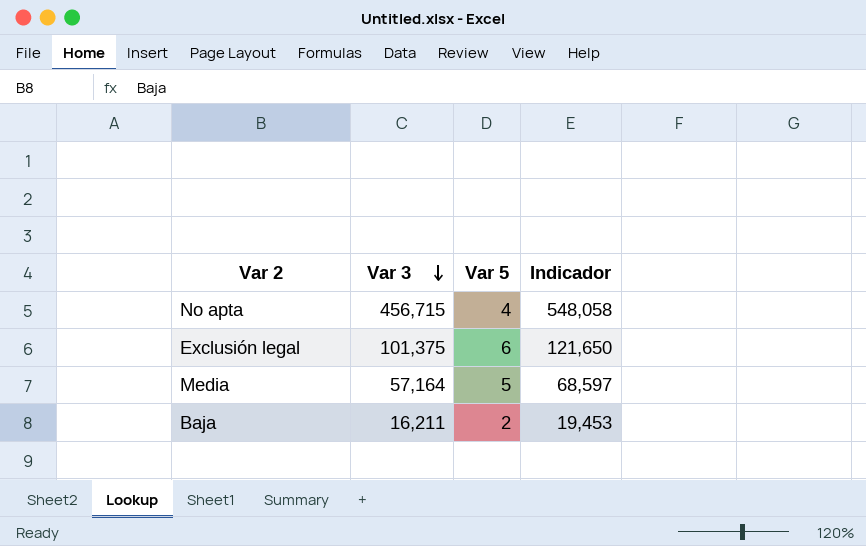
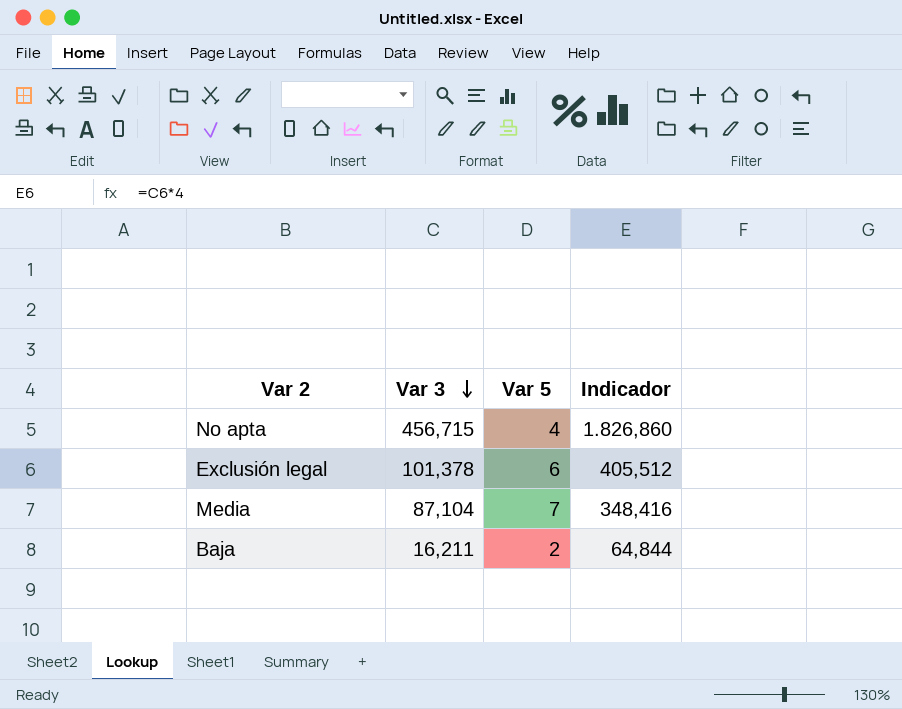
column Indicador | formula: [Var 3] * 1,2 -> [Var 3] * 4
Exclusión legal | Var 3: 101,375 -> 101,378
Media | Var 3: 57,164 -> 87,104
Media | Var 5: 5 -> 7

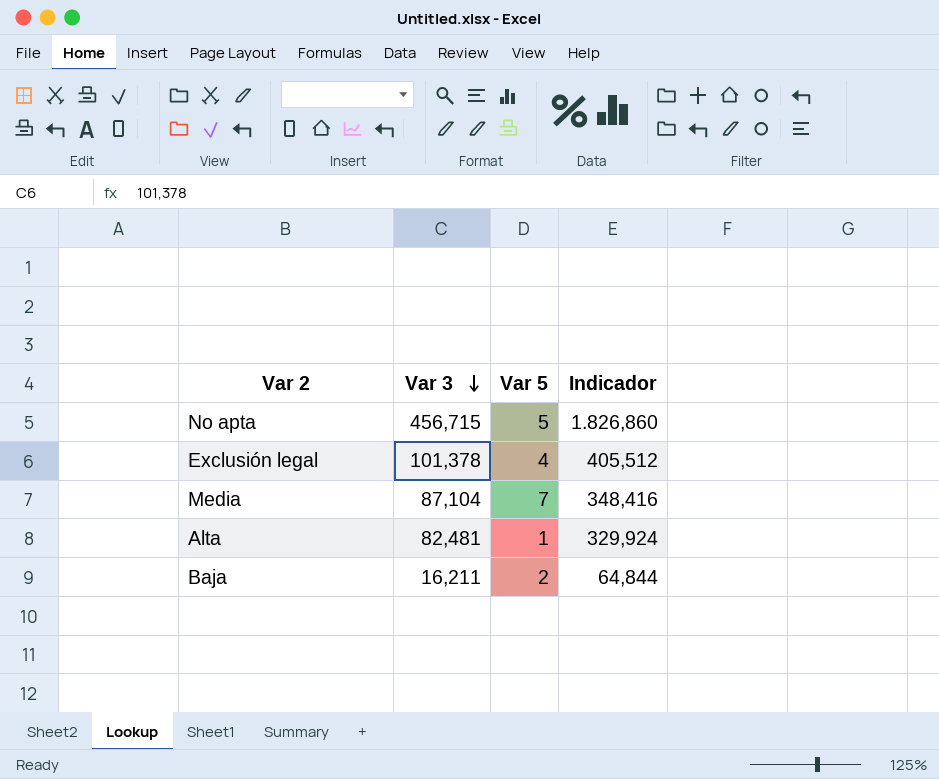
No apta | Var 5: 4 -> 5
Exclusión legal | Var 5: 6 -> 4
row Alta: none -> 82,481 | 1 | 329,924

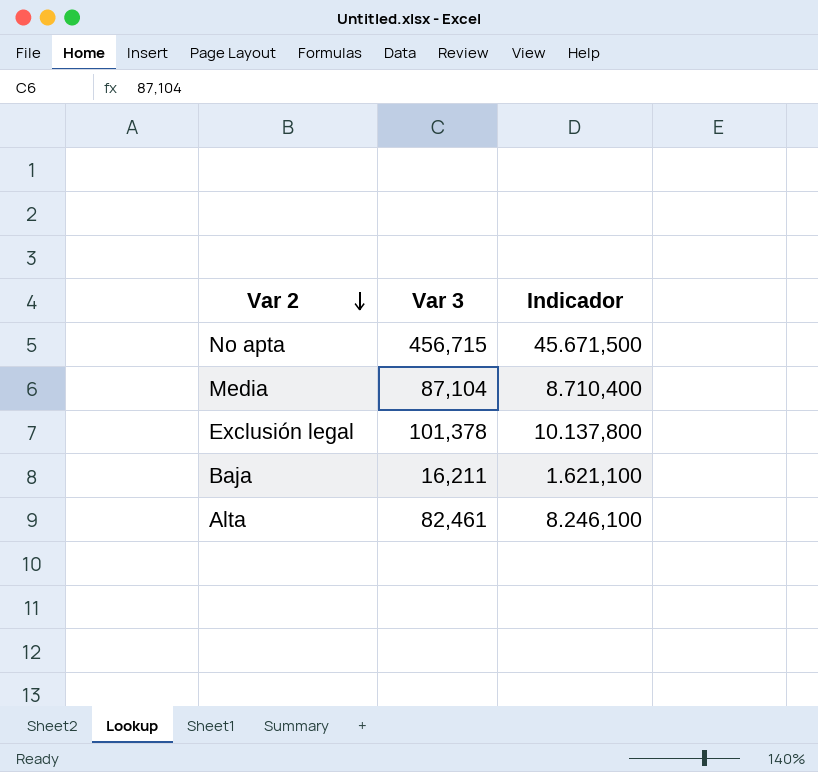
row order: Var 3 descending -> Var 2 descending
column Var 5 | position: 3 -> none
column Indicador | formula: [Var 3] * 4 -> [Var 3] * 100
Alta | Var 3: 82,481 -> 82,461

